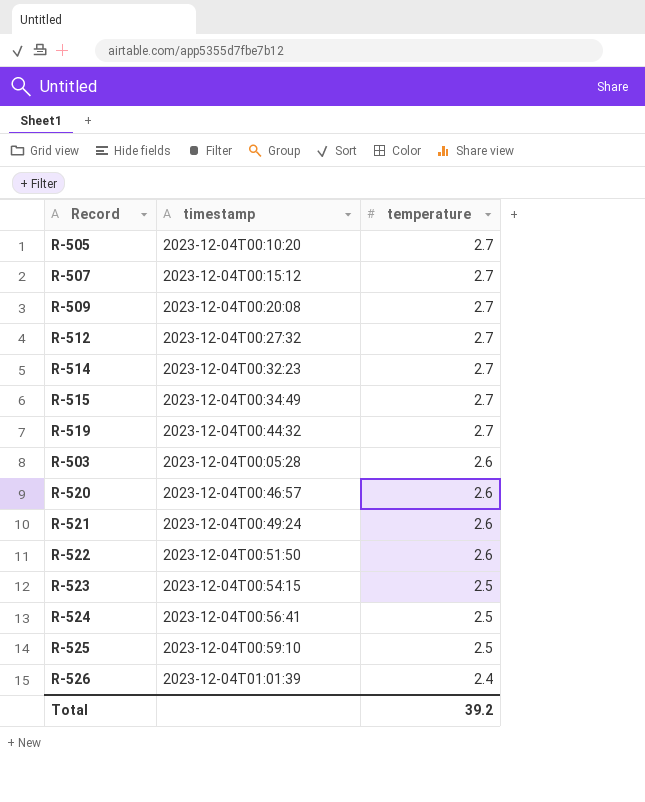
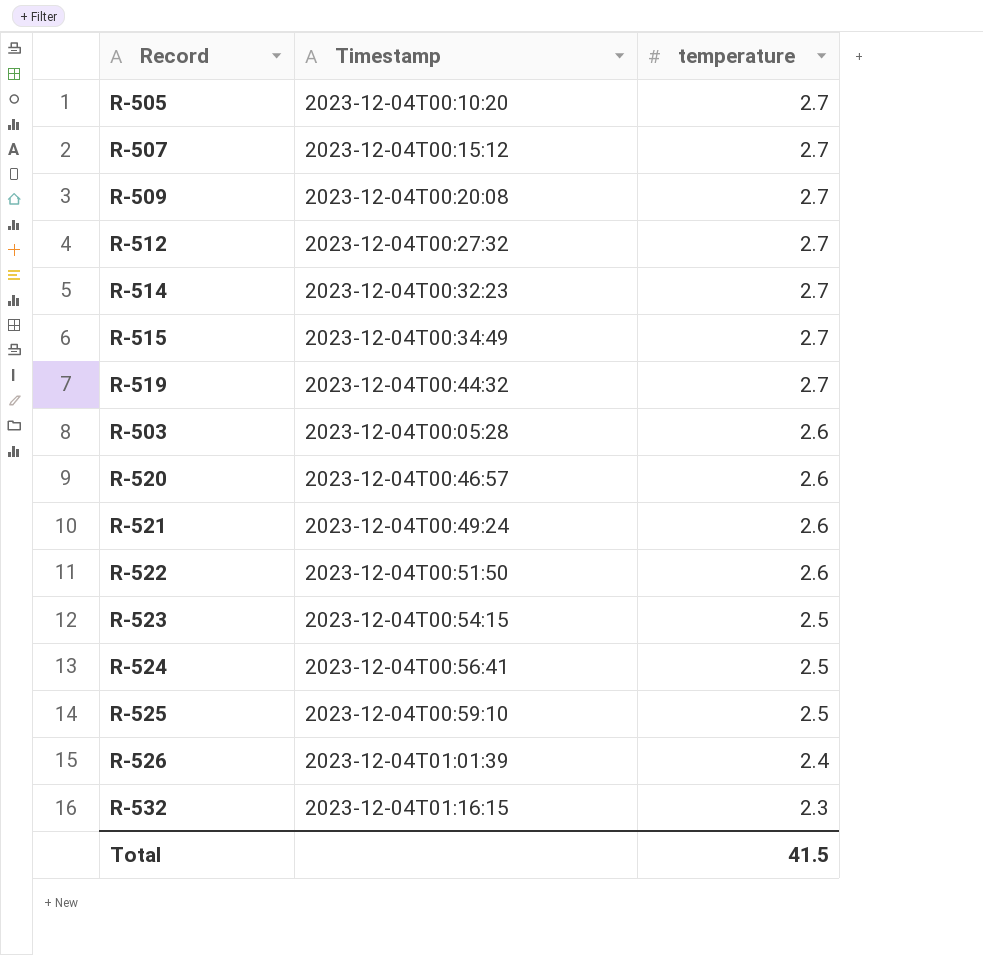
column name: timestamp -> Timestamp
row R-532: none -> 2023-12-04T01:16:15 | 2.3
Total | temperature: 39.2 -> 41.5

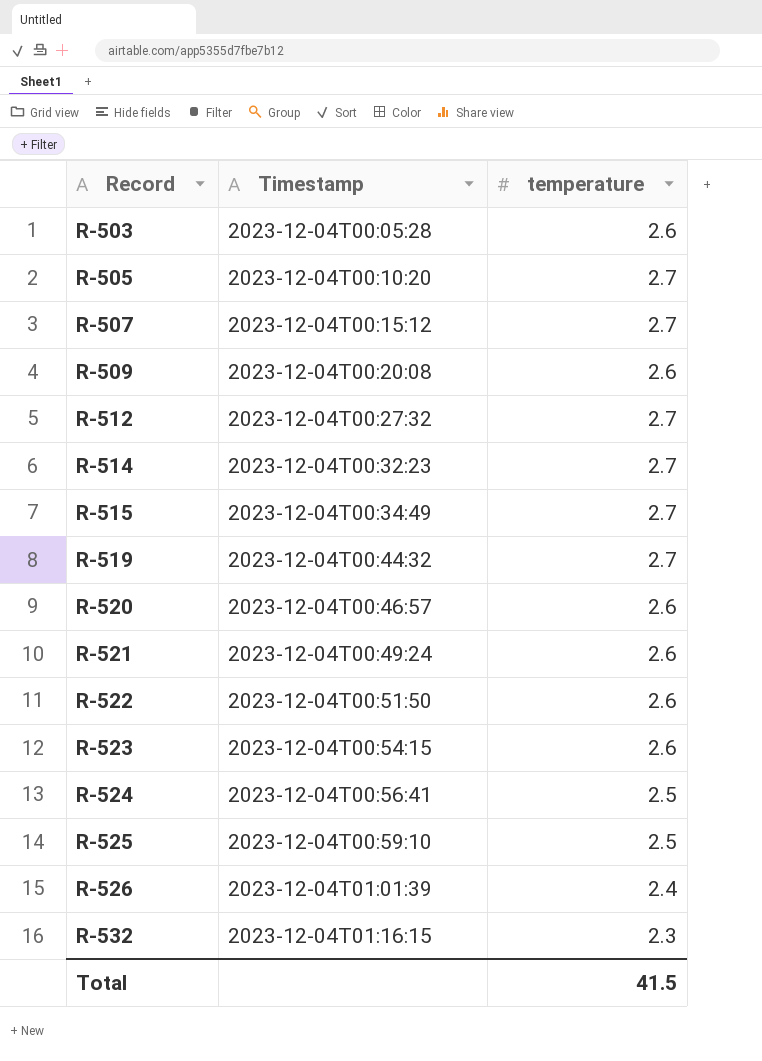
row order: temperature descending -> Record ascending
R-509 | temperature: 2.7 -> 2.6
R-523 | temperature: 2.5 -> 2.6

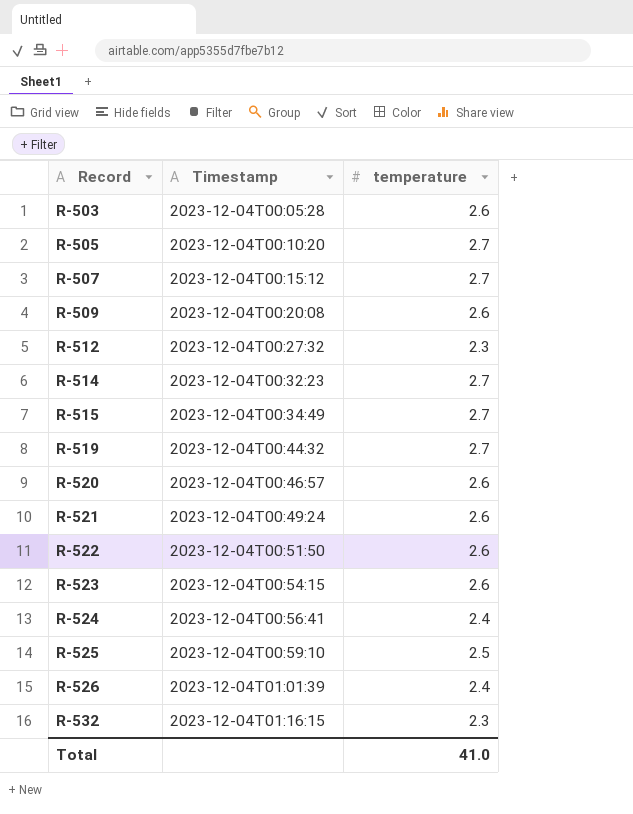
R-512 | temperature: 2.7 -> 2.3
R-524 | temperature: 2.5 -> 2.4
Total | temperature: 41.5 -> 41.0

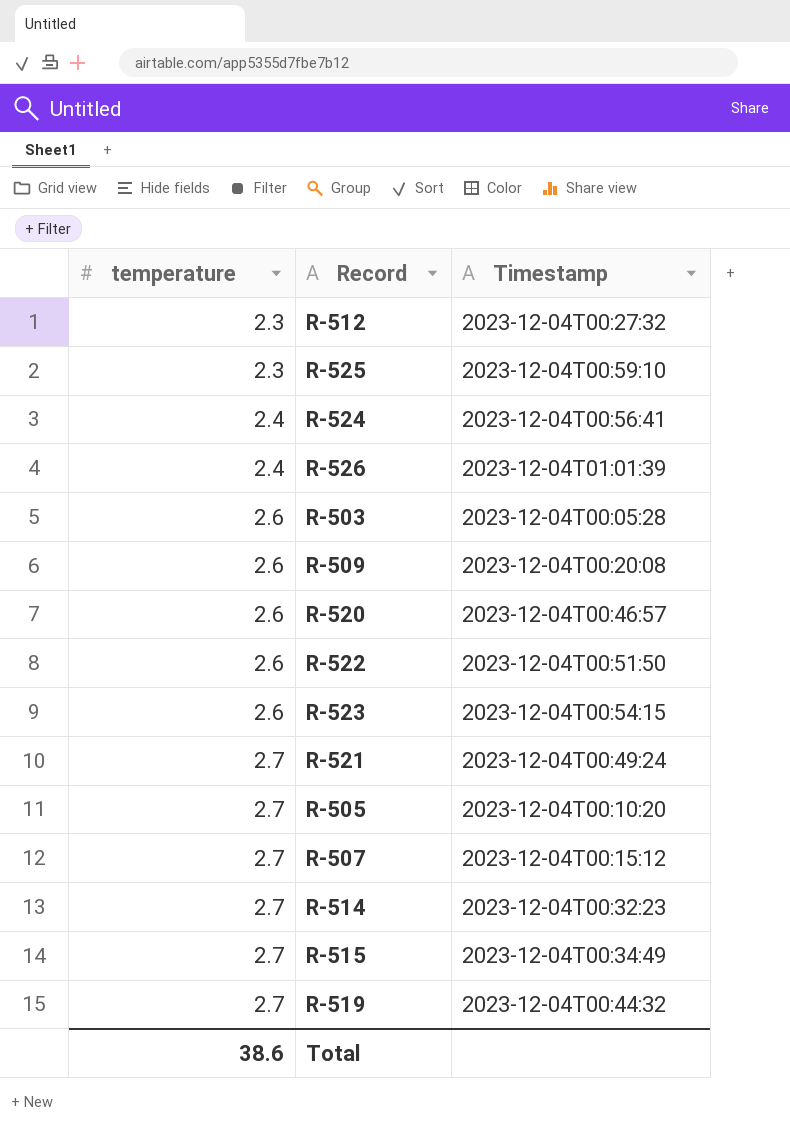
row order: Record ascending -> temperature ascending
column temperature | position: 3 -> 1
row R-532: 2023-12-04T01:16:15 | 2.3 -> none
R-525 | temperature: 2.5 -> 2.3
R-521 | temperature: 2.6 -> 2.7
Total | temperature: 41.0 -> 38.6

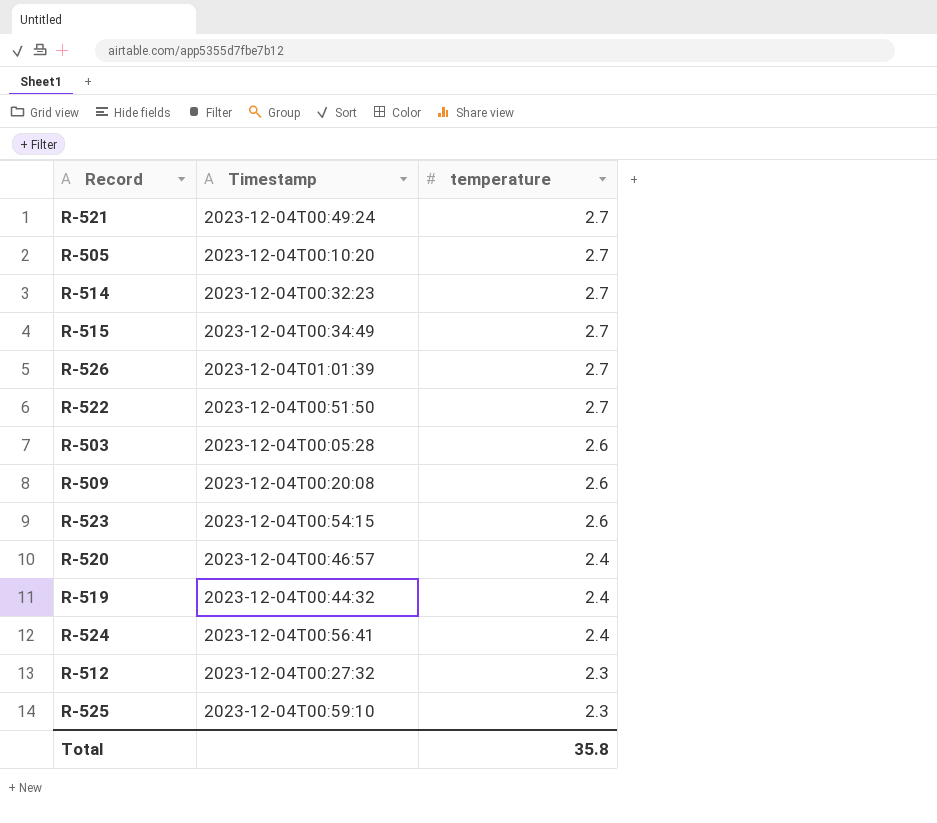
row order: temperature ascending -> temperature descending
column temperature | position: 1 -> 3
row R-507: 2.7 | 2023-12-04T00:15:12 -> none
R-526 | temperature: 2.4 -> 2.7
R-522 | temperature: 2.6 -> 2.7
R-520 | temperature: 2.6 -> 2.4
R-519 | temperature: 2.7 -> 2.4
Total | temperature: 38.6 -> 35.8

